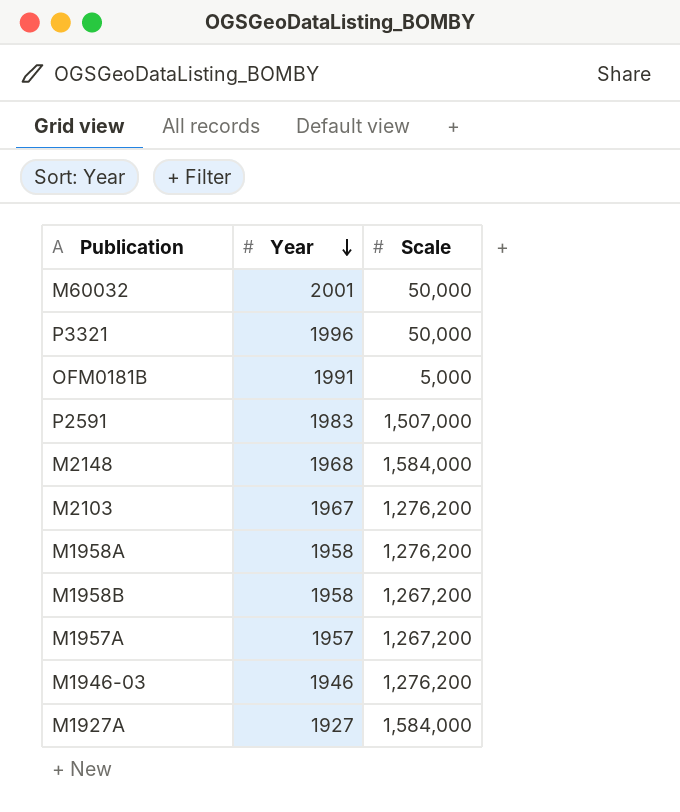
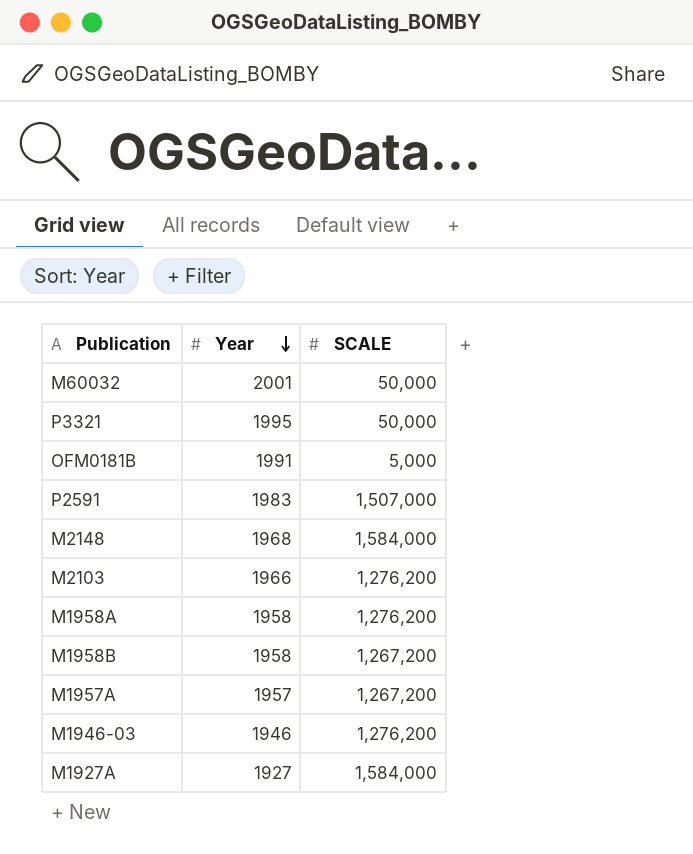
column name: Scale -> SCALE
P3321 | Year: 1996 -> 1995
M2103 | Year: 1967 -> 1966

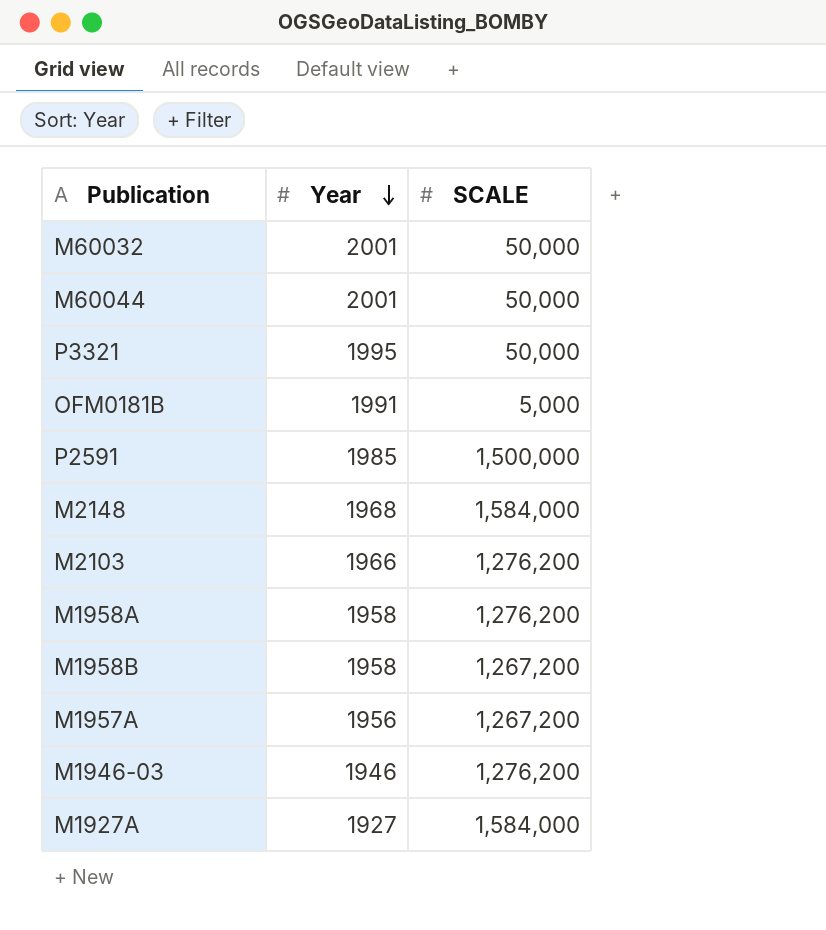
row M60044: none -> 2001 | 50,000
P2591 | Year: 1983 -> 1985
P2591 | SCALE: 1,507,000 -> 1,500,000
M1957A | Year: 1957 -> 1956

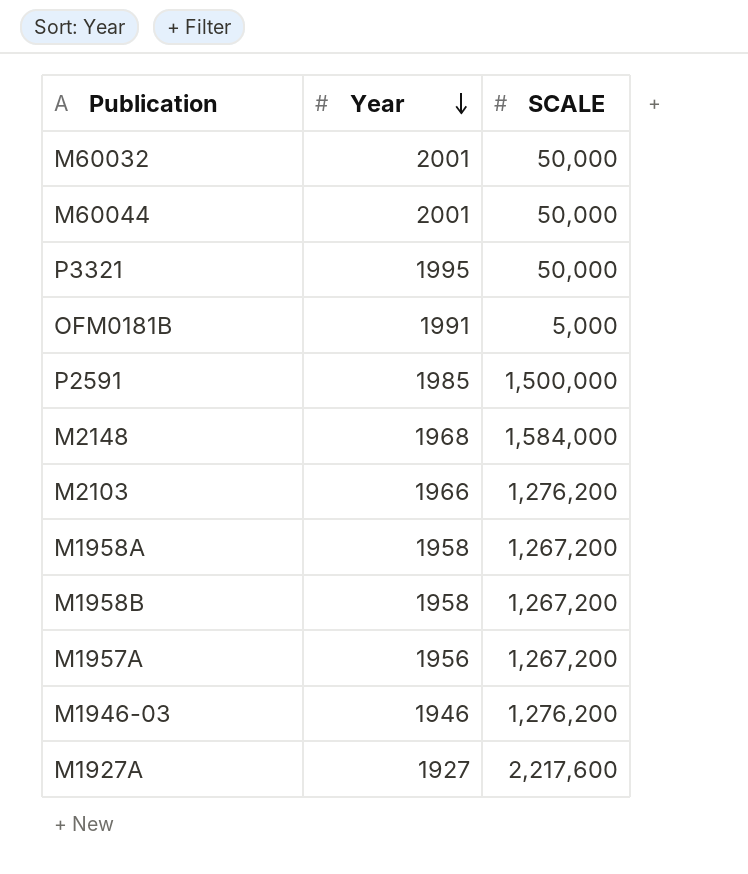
M1958A | SCALE: 1,276,200 -> 1,267,200
M1927A | SCALE: 1,584,000 -> 2,217,600

